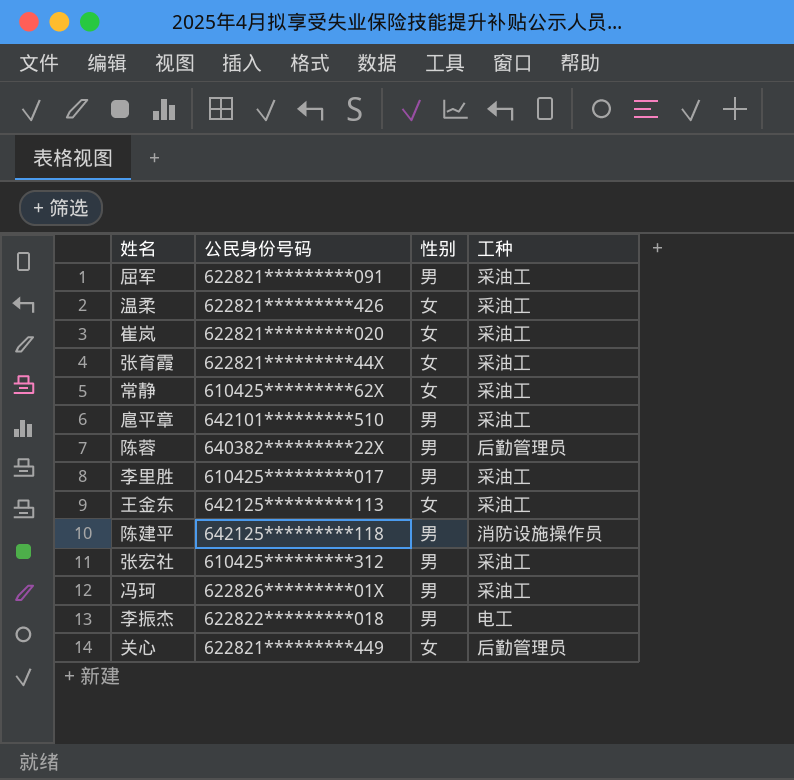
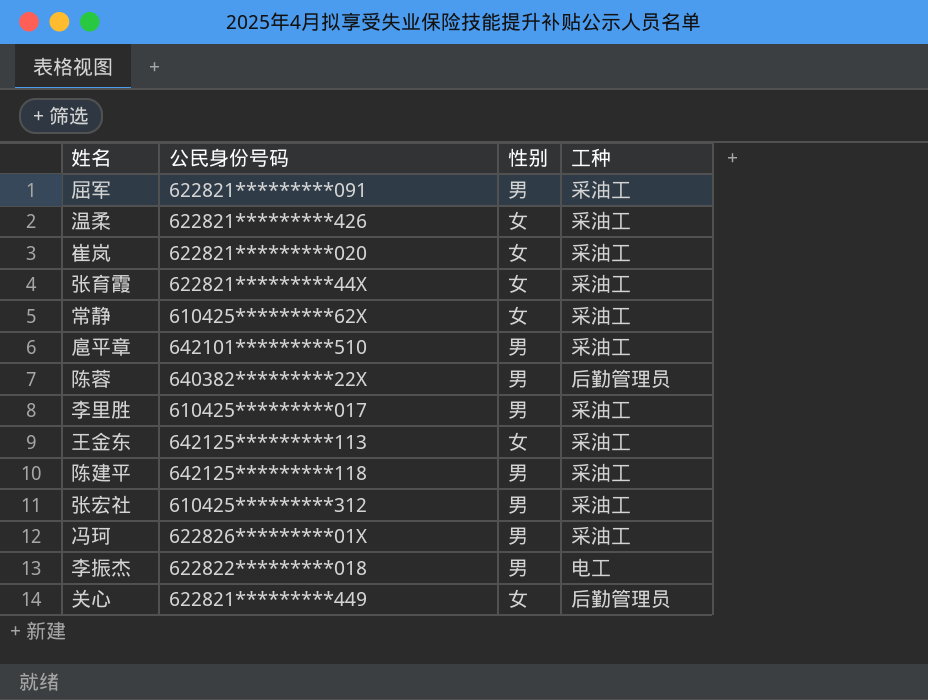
陈建平 | 工种: 消防设施操作员 -> 采油工

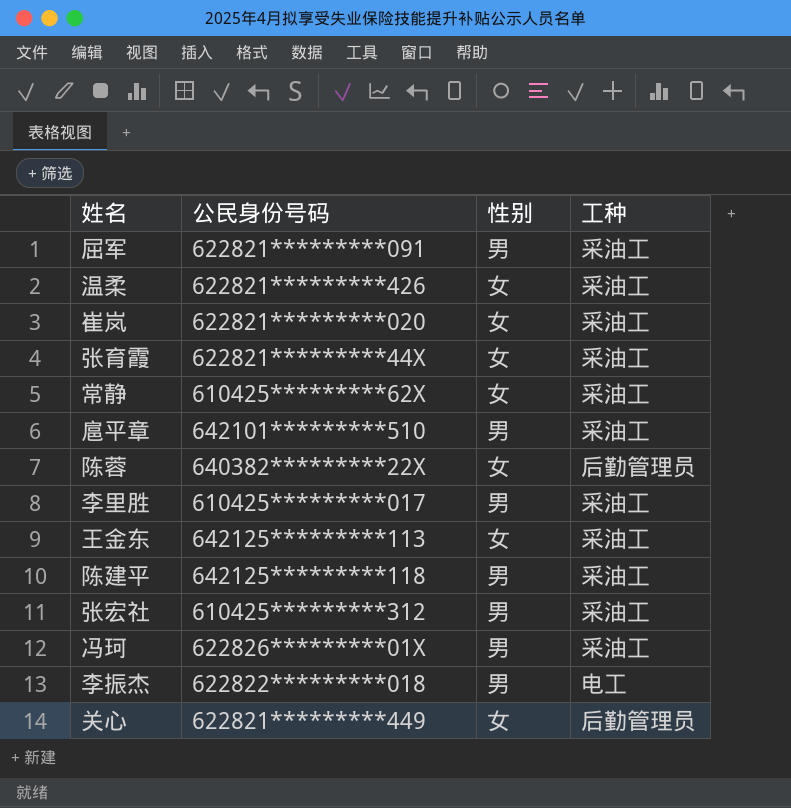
陈蓉 | 性别: 男 -> 女

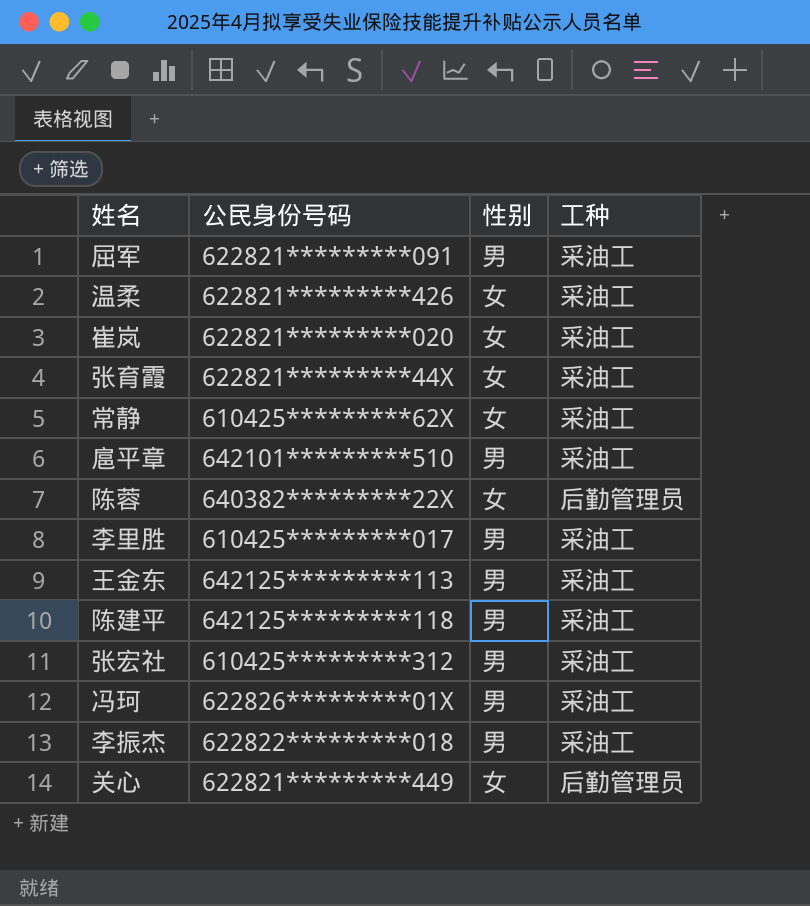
王金东 | 性别: 女 -> 男
李振杰 | 工种: 电工 -> 采油工

